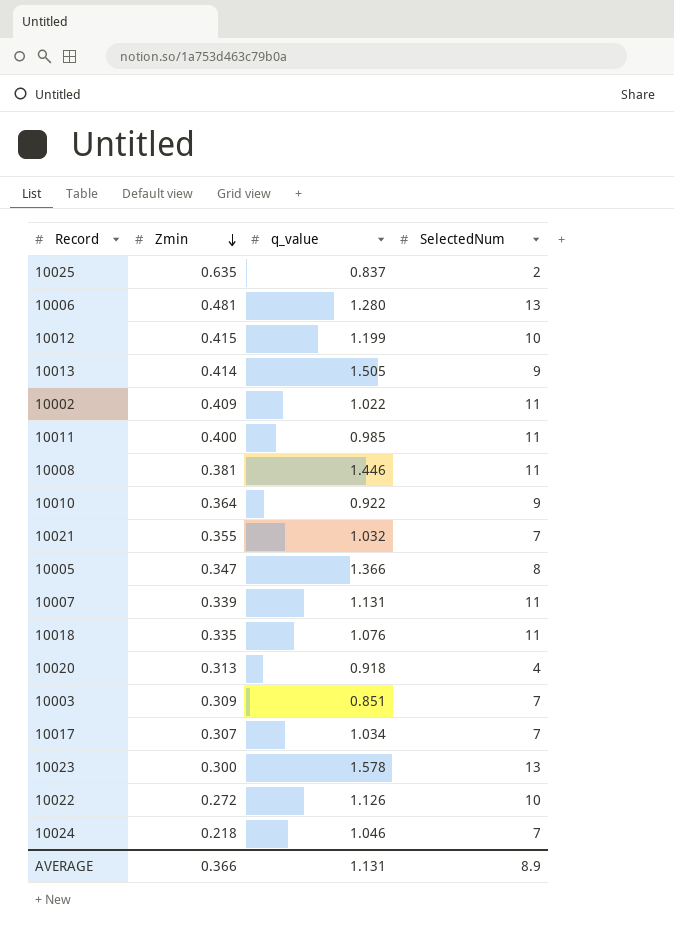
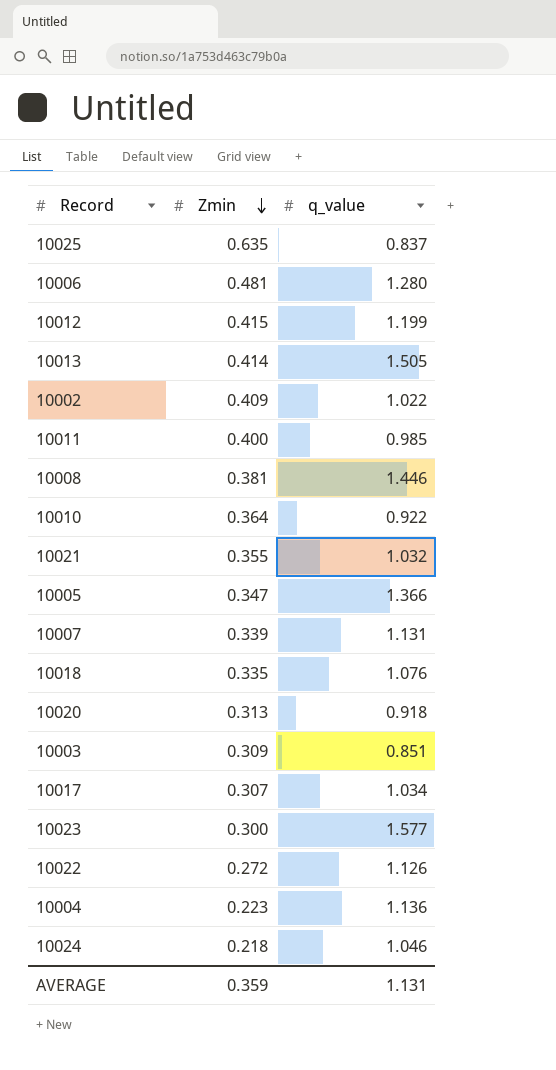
column SelectedNum | position: 4 -> none
10023 | q_value: 1.578 -> 1.577
row 10004: none -> 0.223 | 1.136
AVERAGE | Zmin: 0.366 -> 0.359

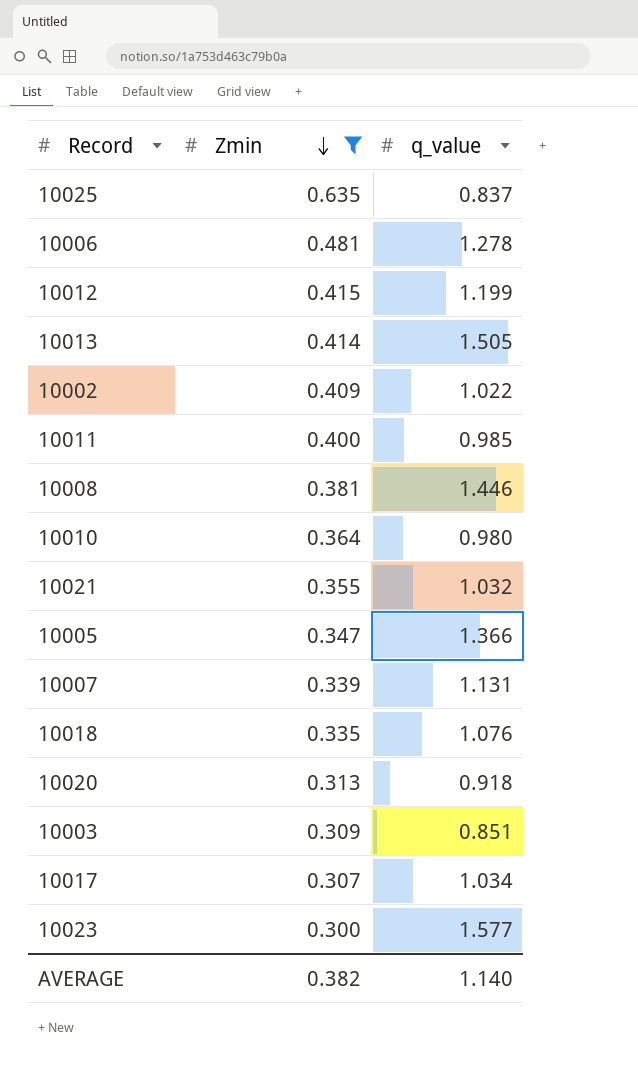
filter: none -> Zmin >= 0.300
10006 | q_value: 1.280 -> 1.278
10010 | q_value: 0.922 -> 0.980
AVERAGE | Zmin: 0.359 -> 0.382
AVERAGE | q_value: 1.131 -> 1.140

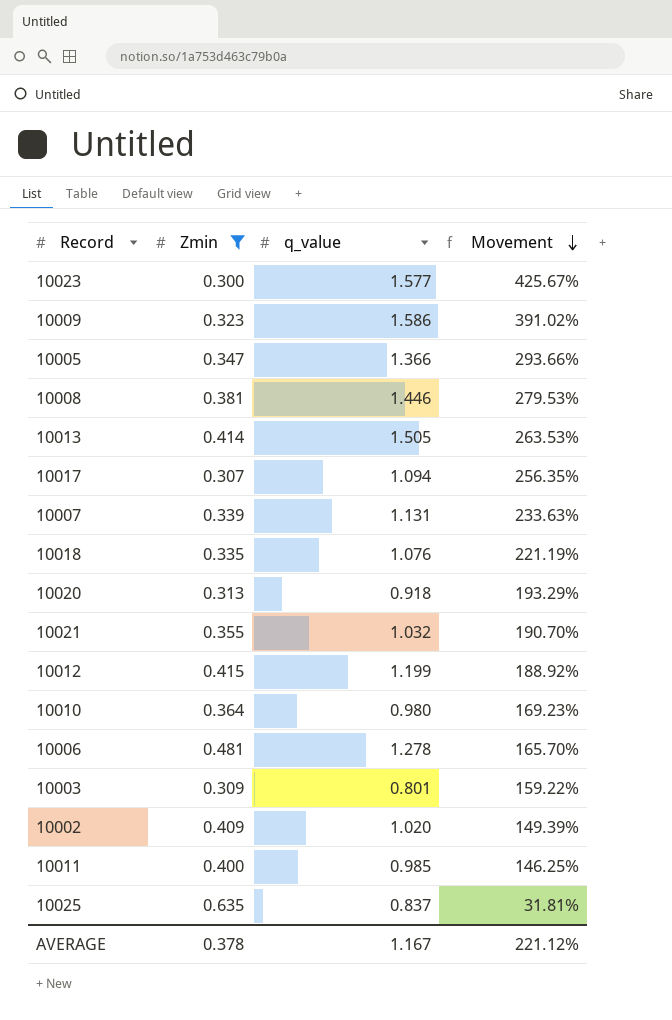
row order: Zmin descending -> Movement descending
column Movement | formula: none -> ([q_value] - [Zmin]) / [Zmin]
row 10009: none -> 0.323 | 1.586 | 391.02%
10017 | q_value: 1.034 -> 1.094
10003 | q_value: 0.851 -> 0.801
10002 | q_value: 1.022 -> 1.020
AVERAGE | Zmin: 0.382 -> 0.378
AVERAGE | q_value: 1.140 -> 1.167

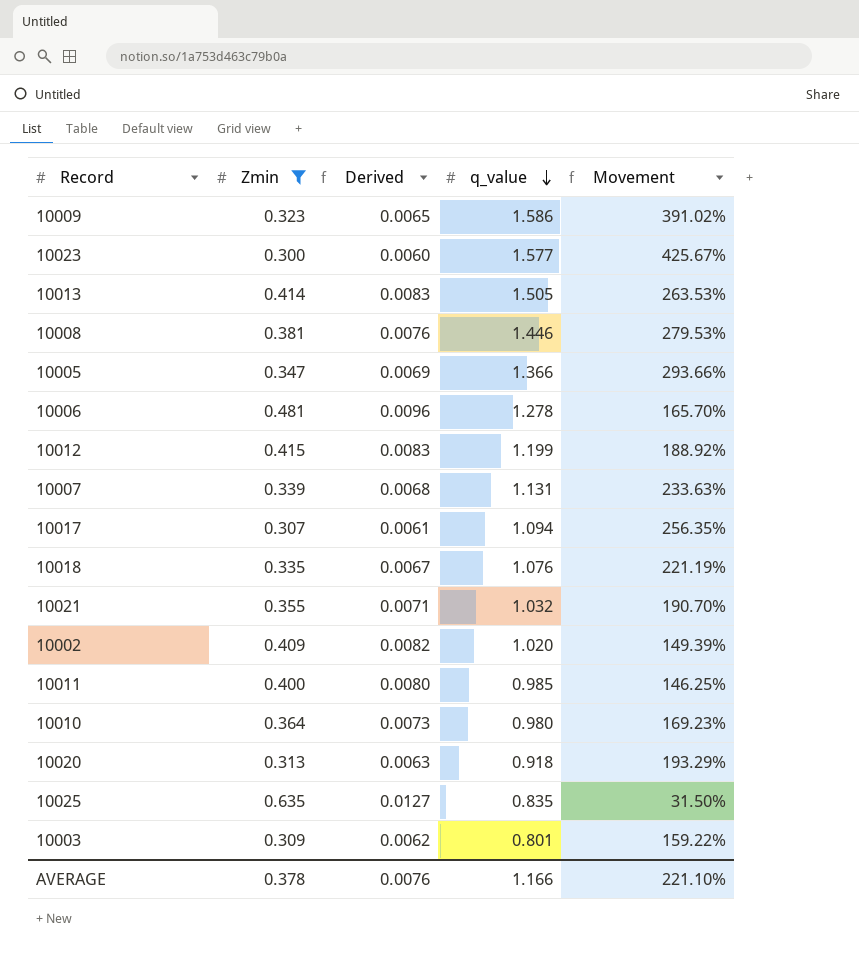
row order: Movement descending -> q_value descending
column Derived | formula: none -> [Zmin] * 0.02
10025 | q_value: 0.837 -> 0.835
10025 | Movement: 31.81% -> 31.50%
AVERAGE | q_value: 1.167 -> 1.166
AVERAGE | Movement: 221.12% -> 221.10%

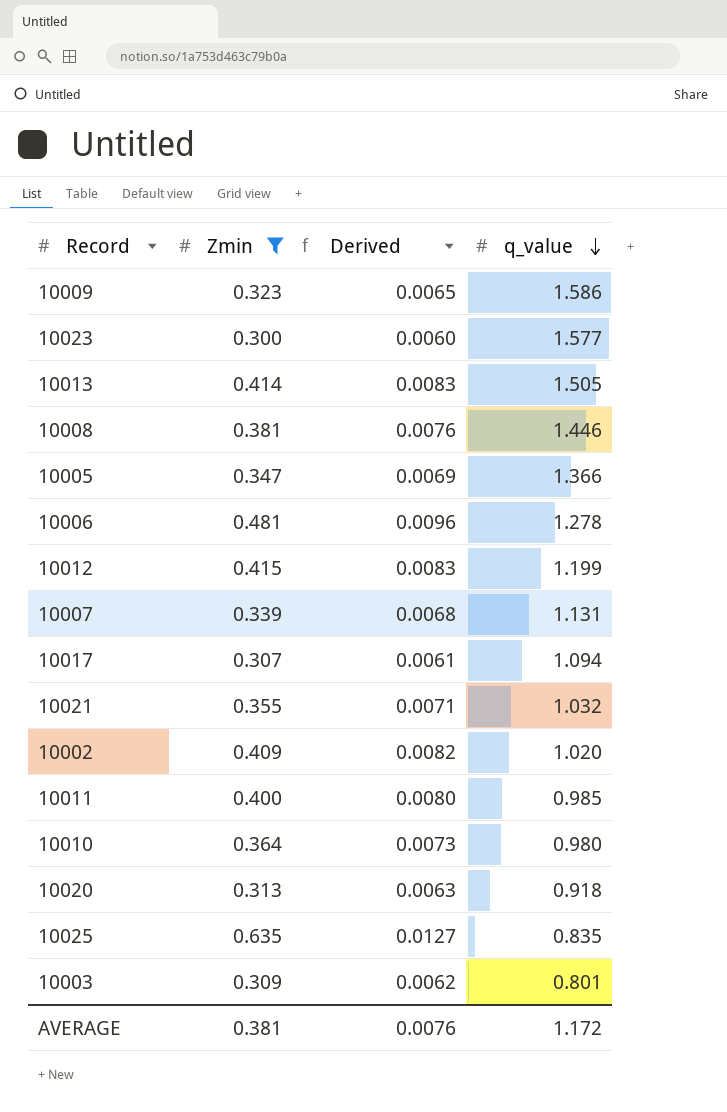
column Movement | formula: ([q_value] - [Zmin]) / [Zmin] -> none
row 10018: 0.335 | 0.0067 | 1.076 | 221.19% -> none
AVERAGE | Zmin: 0.378 -> 0.381
AVERAGE | q_value: 1.166 -> 1.172

